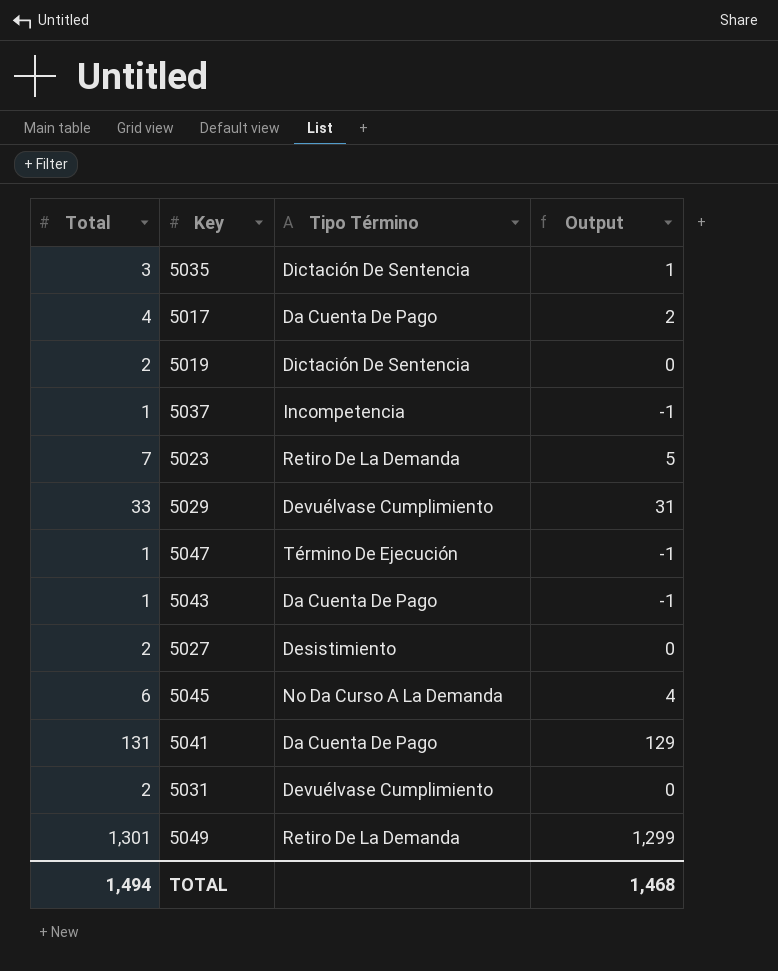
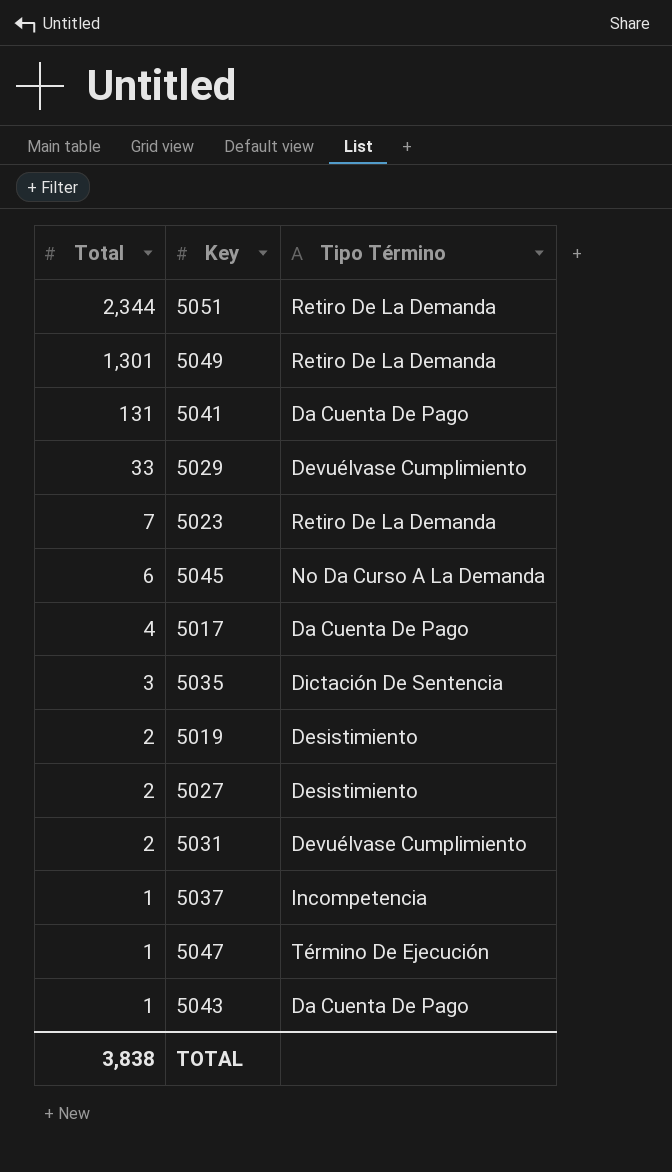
row order: none -> Total descending
column Output | formula: [Total] - 2 -> none
row 5051: none -> 2,344 | Retiro De La Demanda
5019 | Tipo Término: Dictación De Sentencia -> Desistimiento
TOTAL | Total: 1,494 -> 3,838

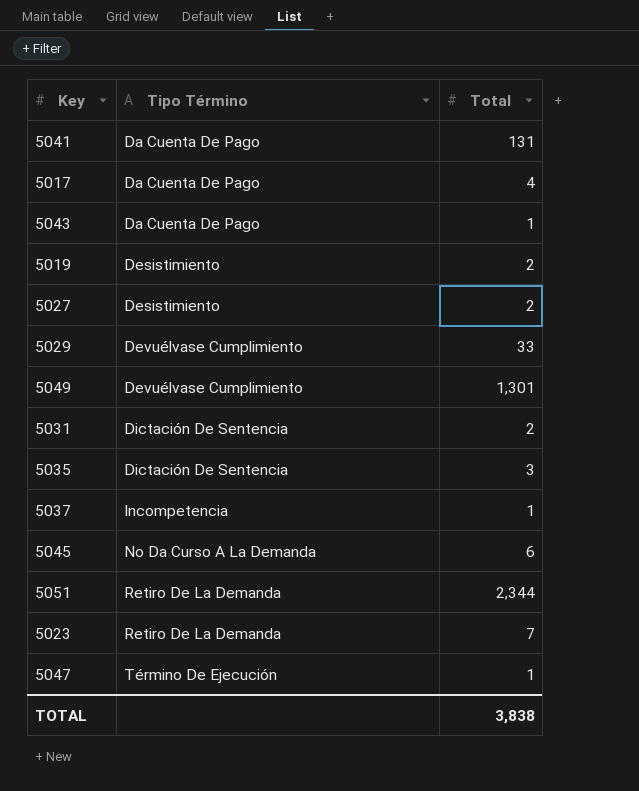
row order: Total descending -> Tipo Término ascending
column Total | position: 1 -> 3
5049 | Tipo Término: Retiro De La Demanda -> Devuélvase Cumplimiento
5031 | Tipo Término: Devuélvase Cumplimiento -> Dictación De Sentencia

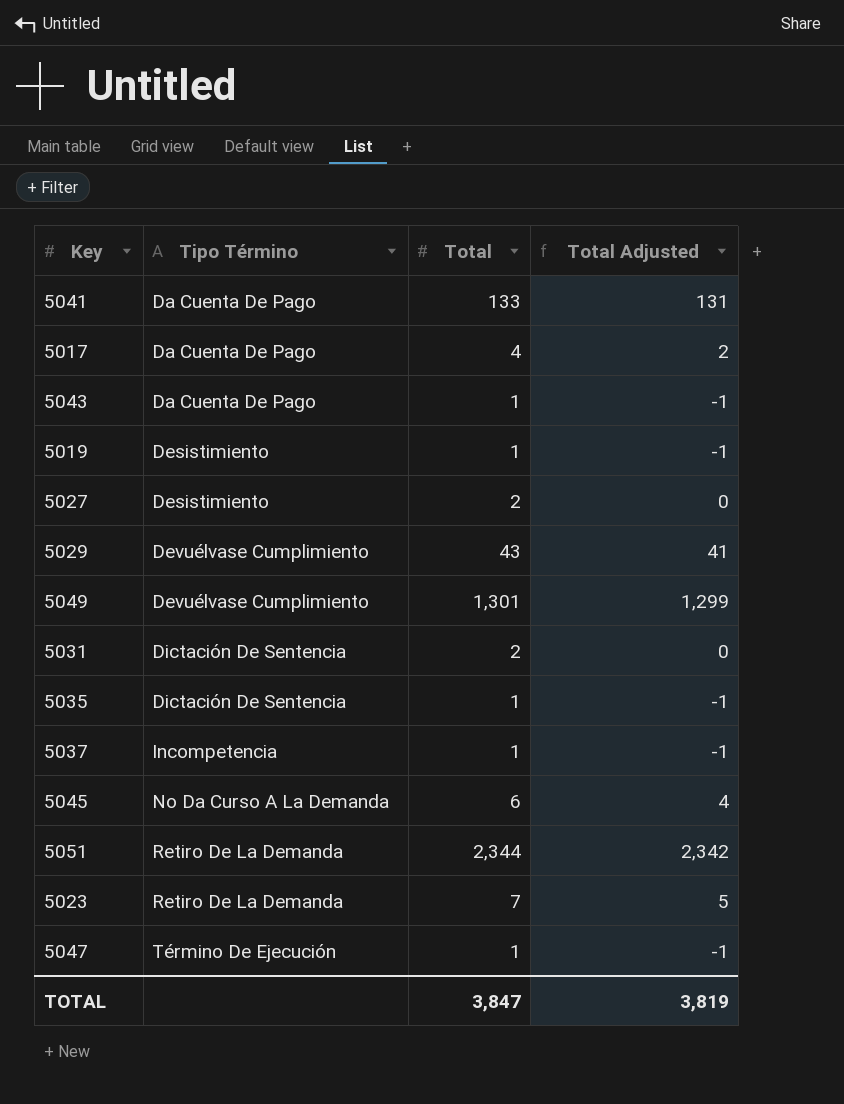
column Total Adjusted | formula: none -> [Total] - 2
5041 | Total: 131 -> 133
5019 | Total: 2 -> 1
5029 | Total: 33 -> 43
5035 | Total: 3 -> 1
TOTAL | Total: 3,838 -> 3,847

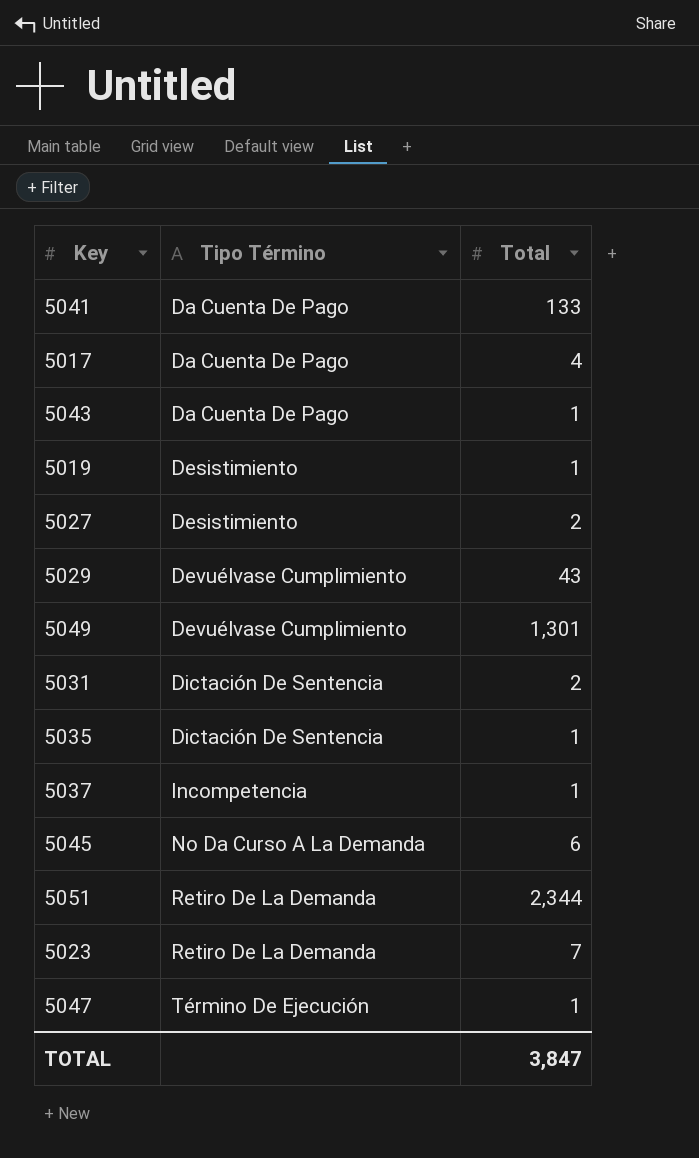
column Total Adjusted | formula: [Total] - 2 -> none

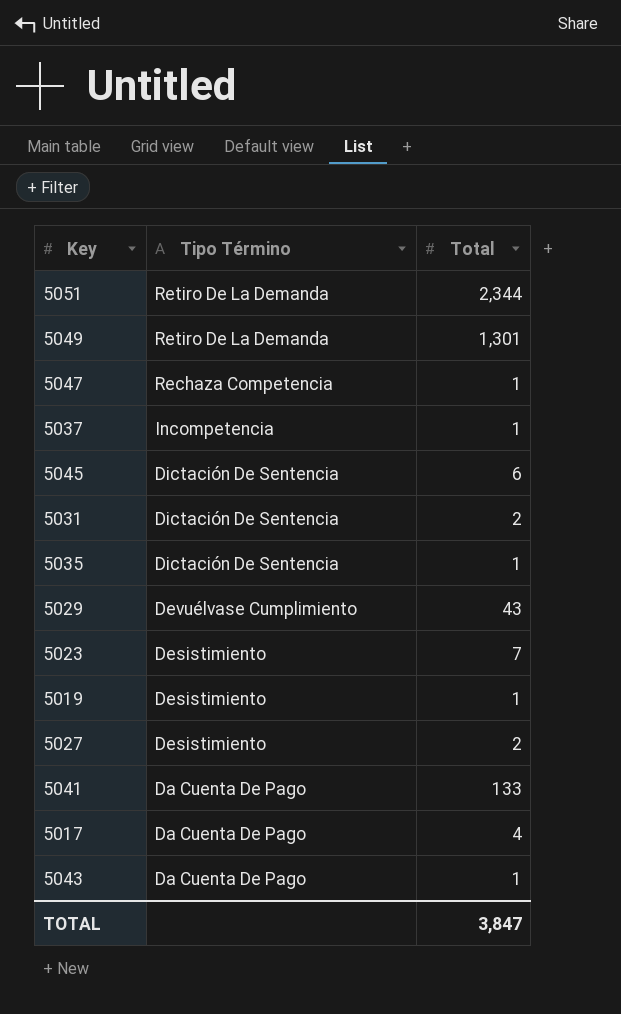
row order: Tipo Término ascending -> Tipo Término descending
5049 | Tipo Término: Devuélvase Cumplimiento -> Retiro De La Demanda
5047 | Tipo Término: Término De Ejecución -> Rechaza Competencia
5045 | Tipo Término: No Da Curso A La Demanda -> Dictación De Sentencia
5023 | Tipo Término: Retiro De La Demanda -> Desistimiento

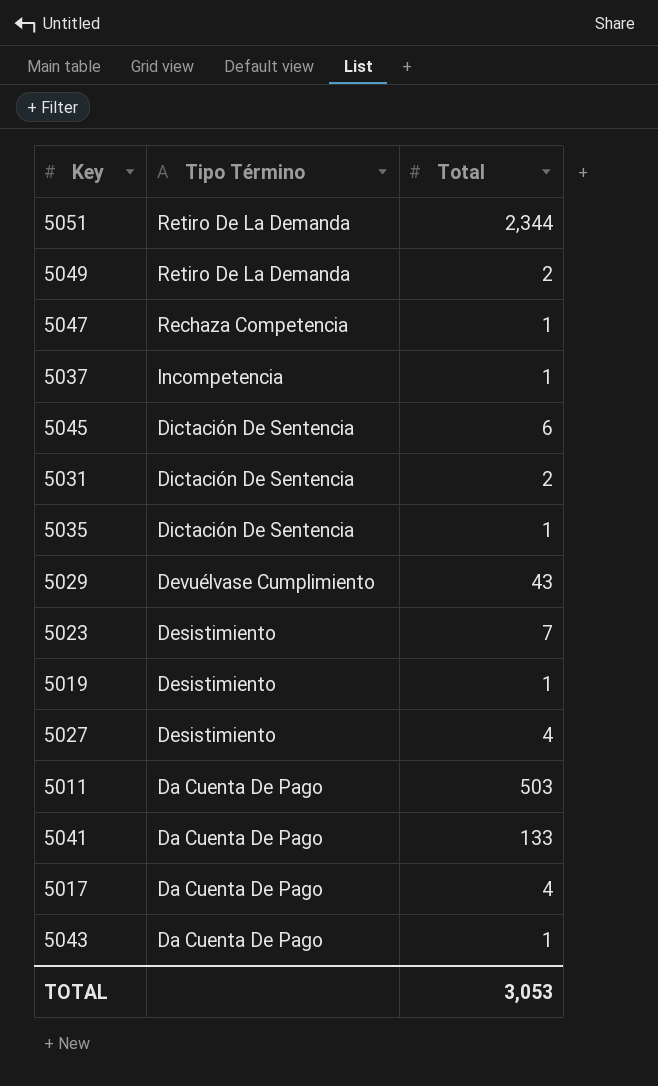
5049 | Total: 1,301 -> 2
5027 | Total: 2 -> 4
row 5011: none -> Da Cuenta De Pago | 503
TOTAL | Total: 3,847 -> 3,053

